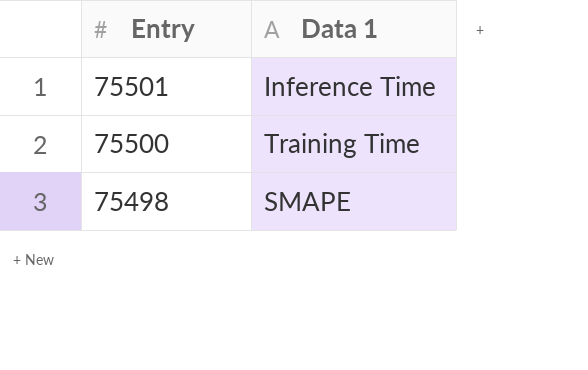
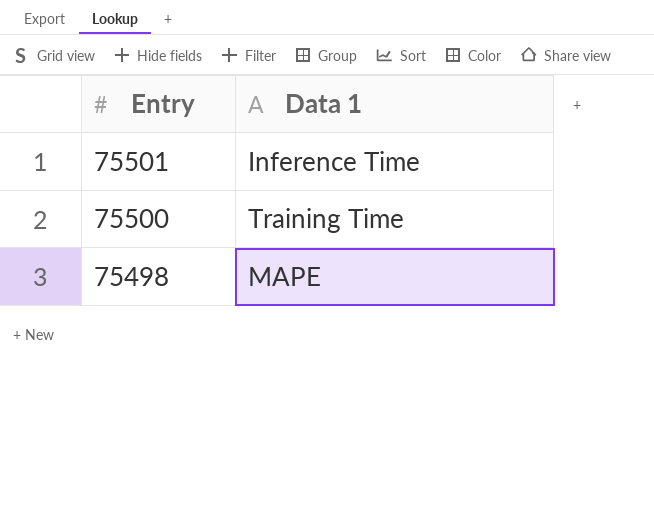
75498 | Data 1: SMAPE -> MAPE

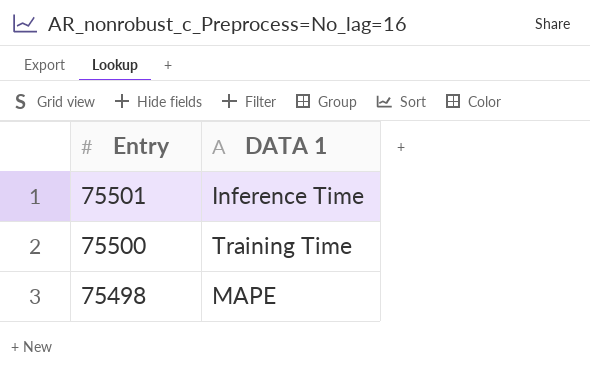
column name: Data 1 -> DATA 1

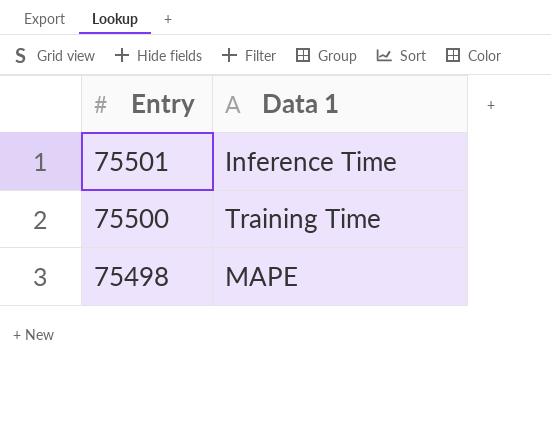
column name: DATA 1 -> Data 1

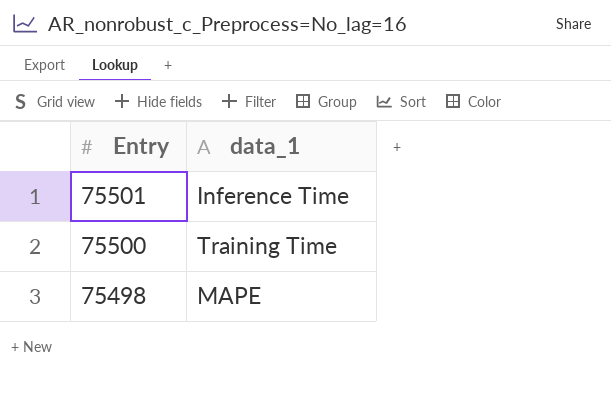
column name: Data 1 -> data_1

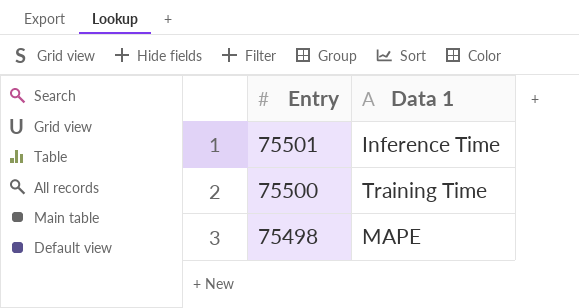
column name: data_1 -> Data 1

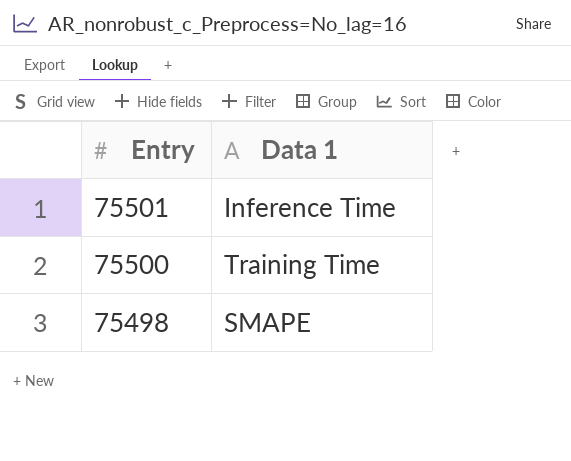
75498 | Data 1: MAPE -> SMAPE

